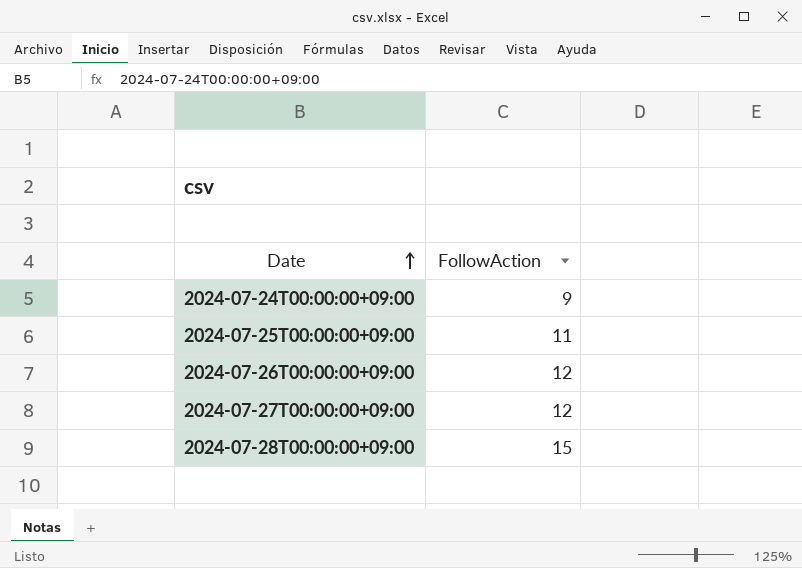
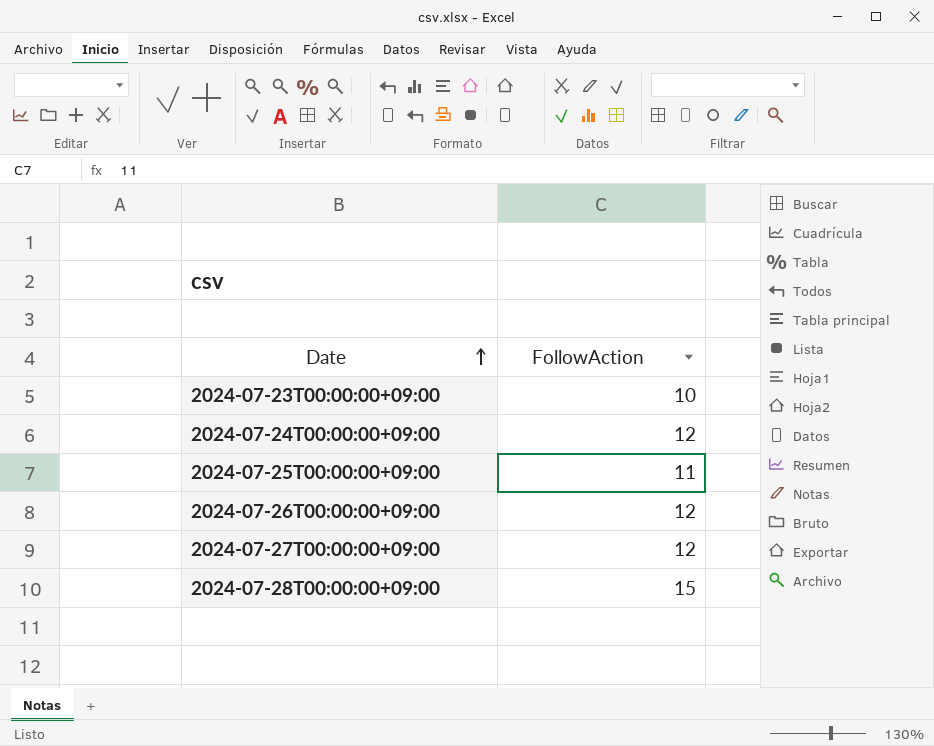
row 2024-07-23T00:00:00+09:00: none -> 10
2024-07-24T00:00:00+09:00 | FollowAction: 9 -> 12

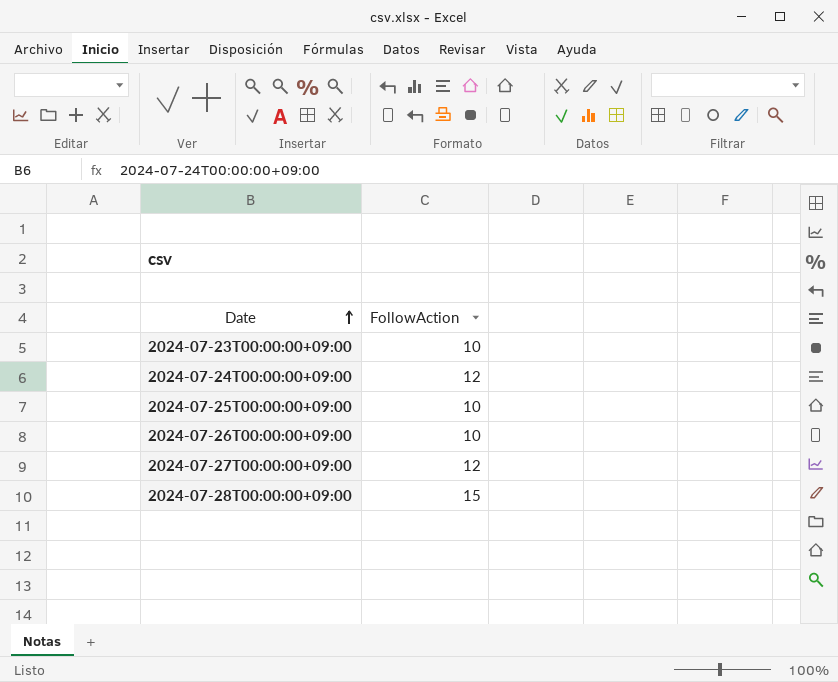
2024-07-25T00:00:00+09:00 | FollowAction: 11 -> 10
2024-07-26T00:00:00+09:00 | FollowAction: 12 -> 10

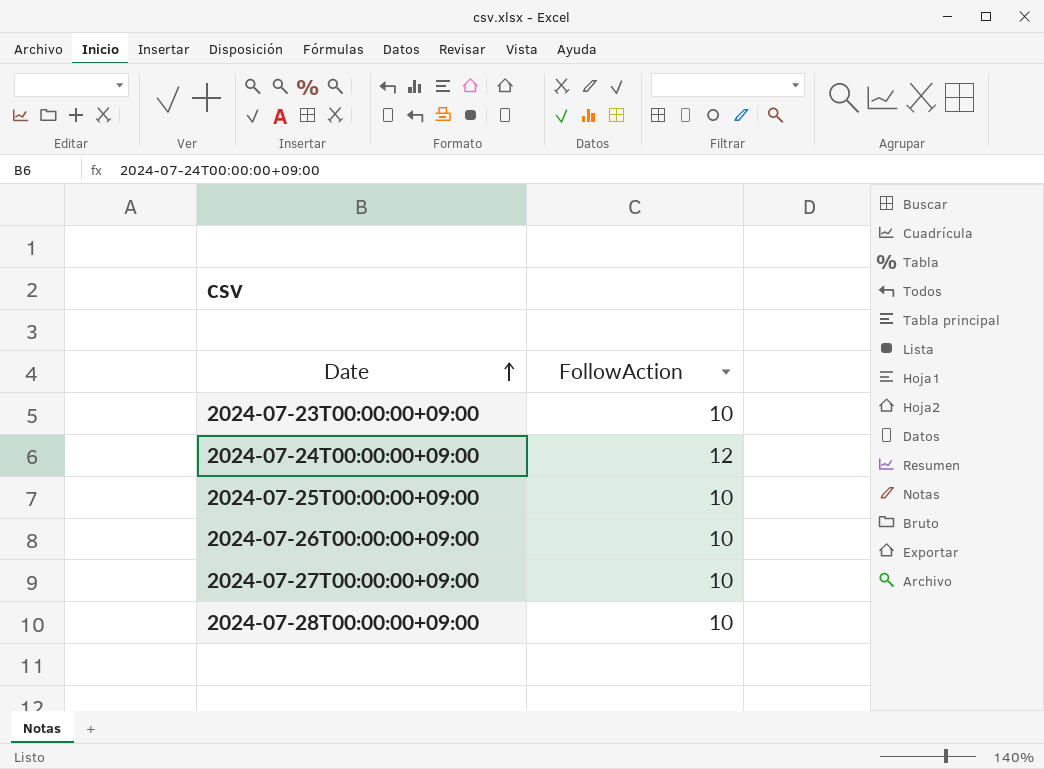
2024-07-27T00:00:00+09:00 | FollowAction: 12 -> 10
2024-07-28T00:00:00+09:00 | FollowAction: 15 -> 10

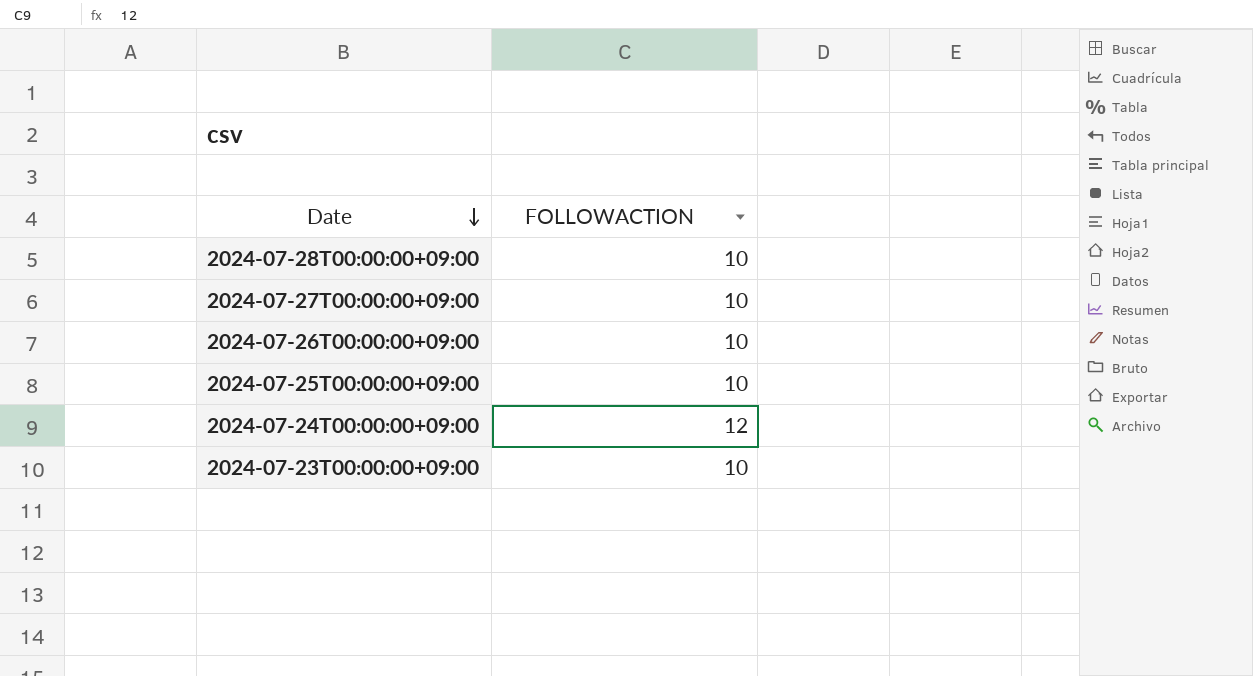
row order: Date ascending -> Date descending
column name: FollowAction -> FOLLOWACTION

